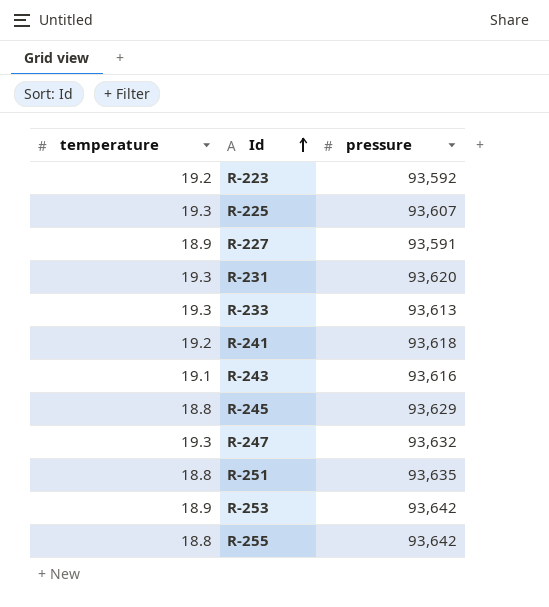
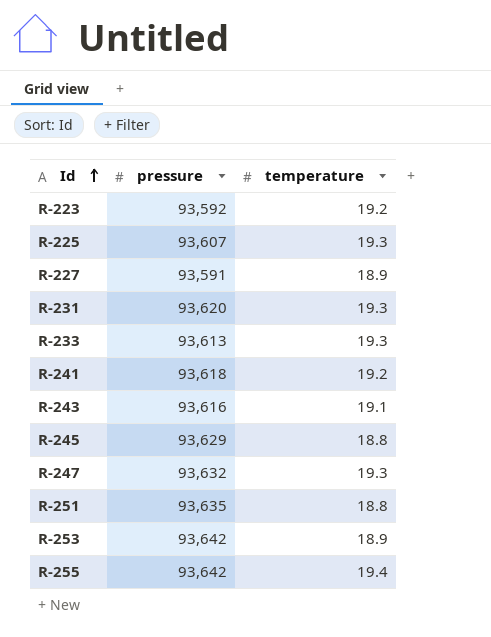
column temperature | position: 1 -> 3
R-255 | temperature: 18.8 -> 19.4

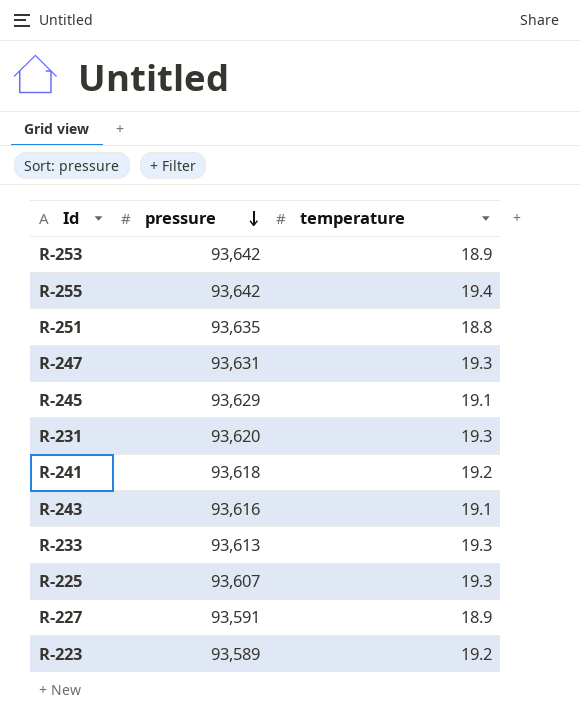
row order: Id ascending -> pressure descending
R-247 | pressure: 93,632 -> 93,631
R-245 | temperature: 18.8 -> 19.1
R-223 | pressure: 93,592 -> 93,589

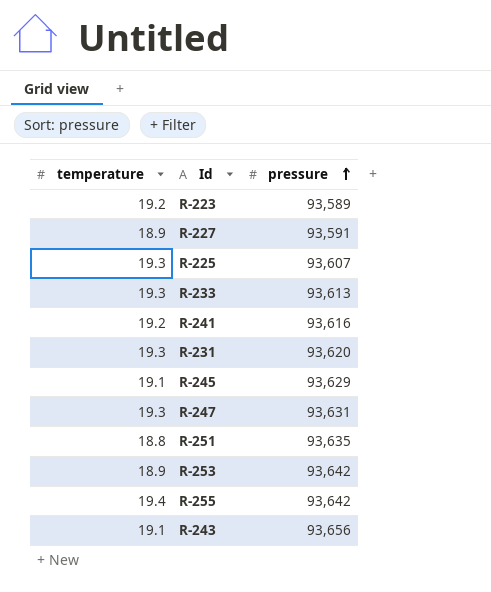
row order: pressure descending -> pressure ascending
column temperature | position: 3 -> 1
R-241 | pressure: 93,618 -> 93,616
R-243 | pressure: 93,616 -> 93,656

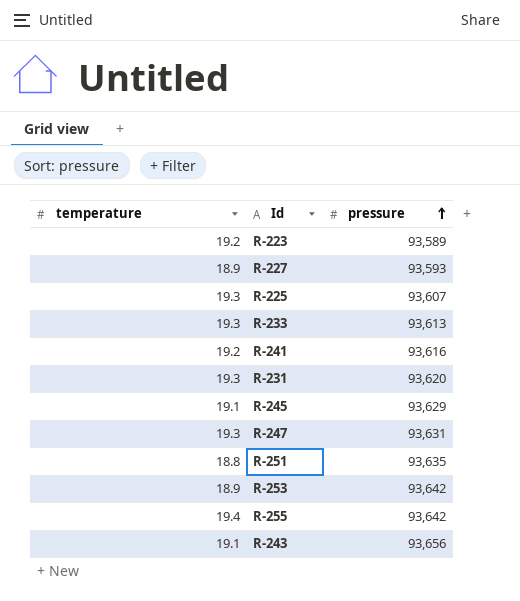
R-227 | pressure: 93,591 -> 93,593

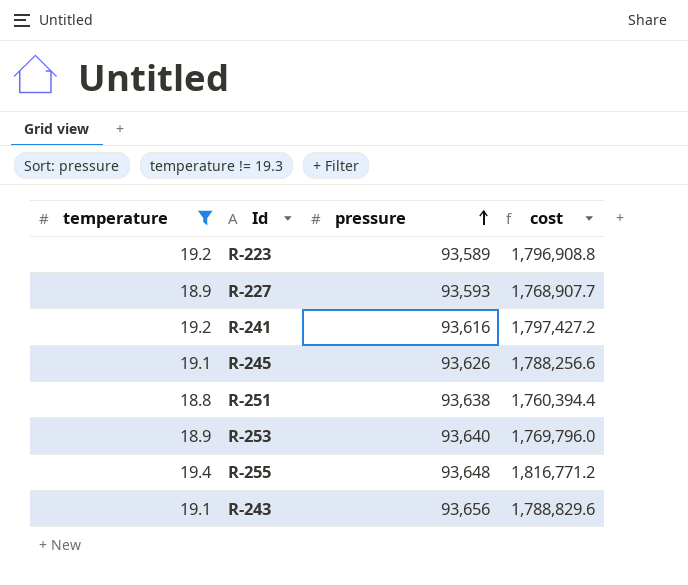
filter: none -> temperature != 19.3
column cost | formula: none -> [temperature] * [pressure]
R-245 | pressure: 93,629 -> 93,626
R-251 | pressure: 93,635 -> 93,638
R-253 | pressure: 93,642 -> 93,640
R-255 | pressure: 93,642 -> 93,648

